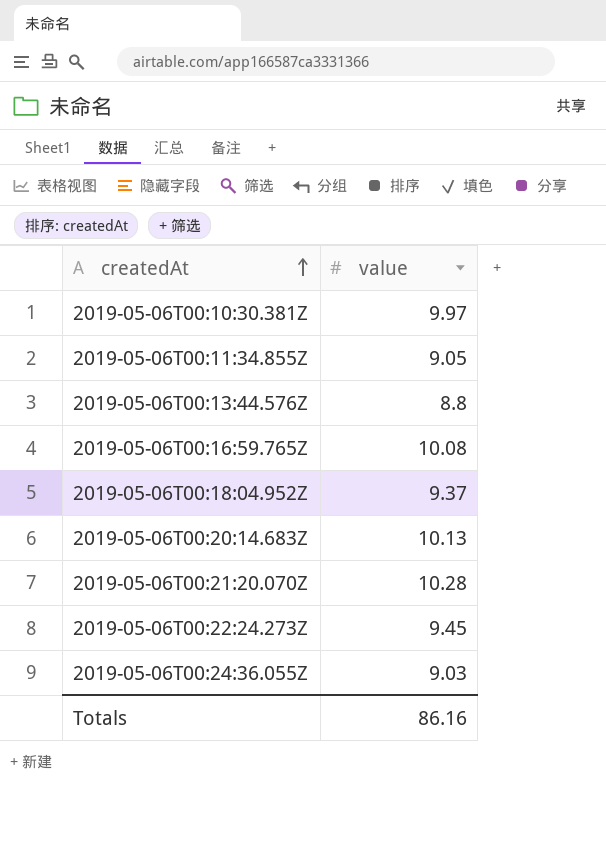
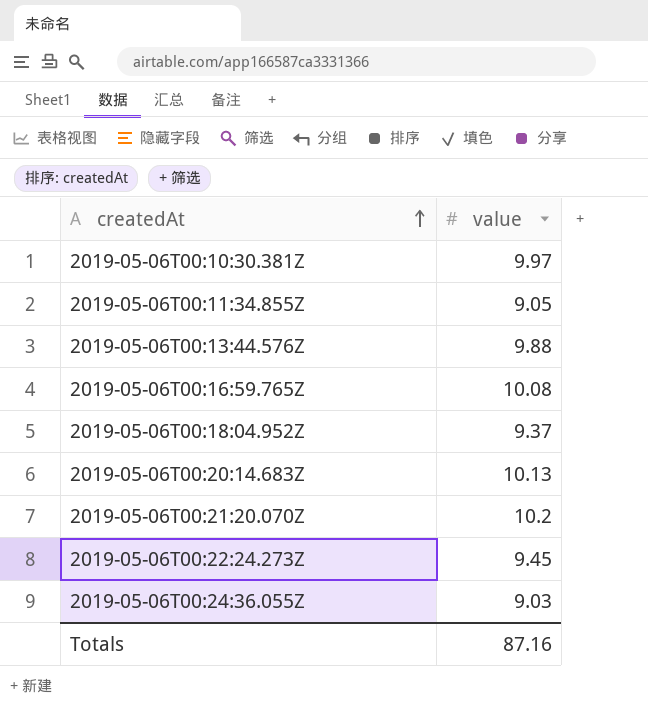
2019-05-06T00:13:44.576Z | value: 8.8 -> 9.88
2019-05-06T00:21:20.070Z | value: 10.28 -> 10.2
Totals | value: 86.16 -> 87.16

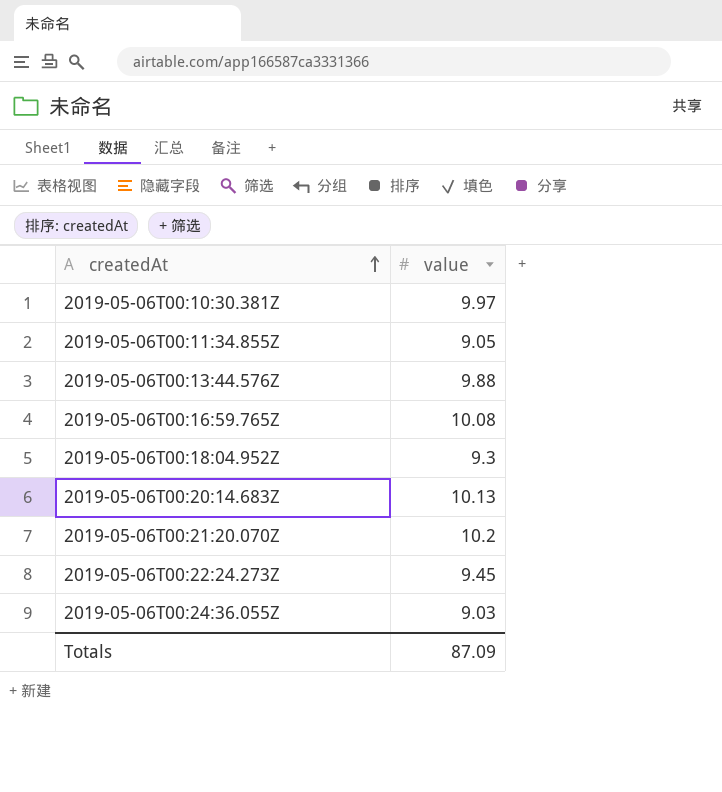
2019-05-06T00:18:04.952Z | value: 9.37 -> 9.3
Totals | value: 87.16 -> 87.09

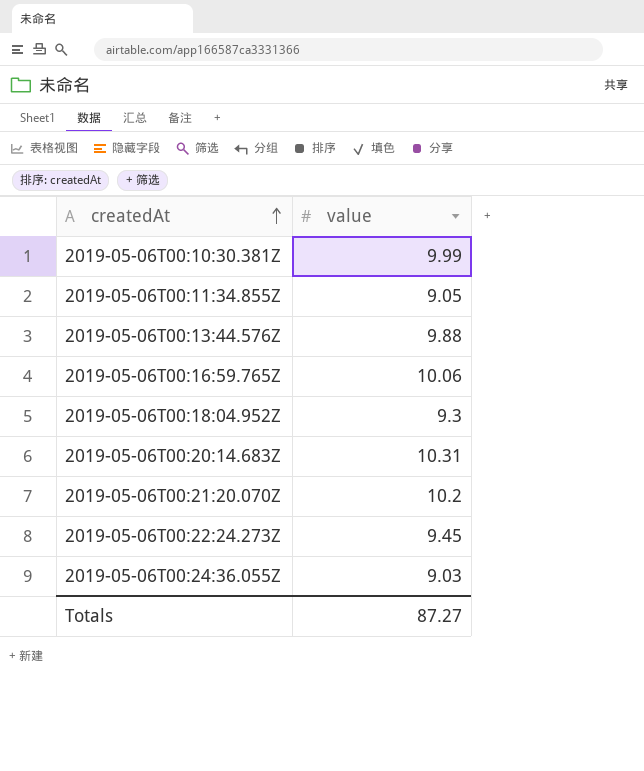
2019-05-06T00:10:30.381Z | value: 9.97 -> 9.99
2019-05-06T00:16:59.765Z | value: 10.08 -> 10.06
2019-05-06T00:20:14.683Z | value: 10.13 -> 10.31
Totals | value: 87.09 -> 87.27

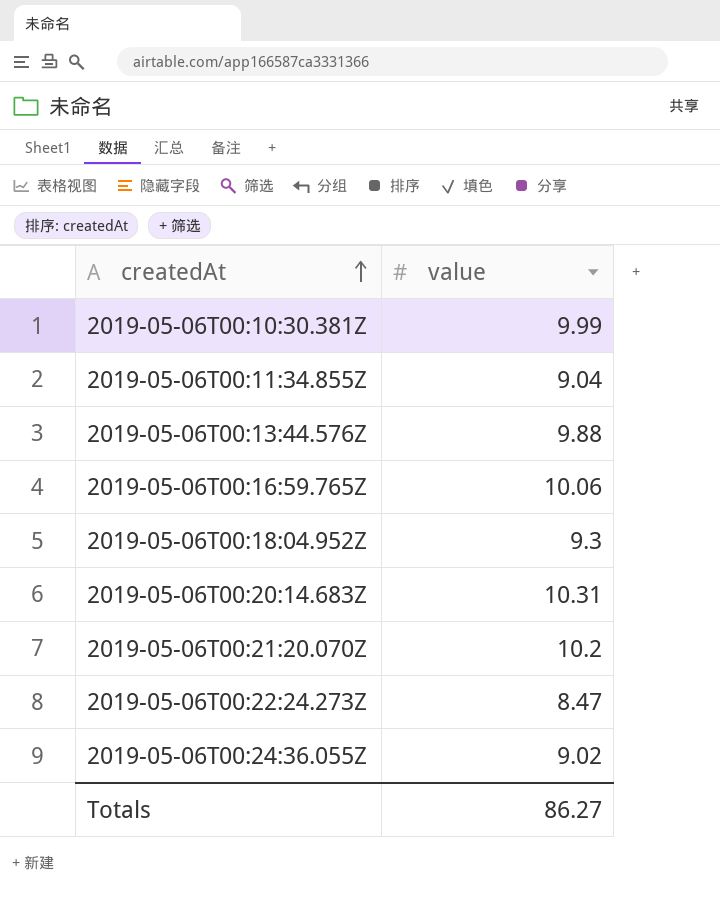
2019-05-06T00:11:34.855Z | value: 9.05 -> 9.04
2019-05-06T00:22:24.273Z | value: 9.45 -> 8.47
2019-05-06T00:24:36.055Z | value: 9.03 -> 9.02
Totals | value: 87.27 -> 86.27

